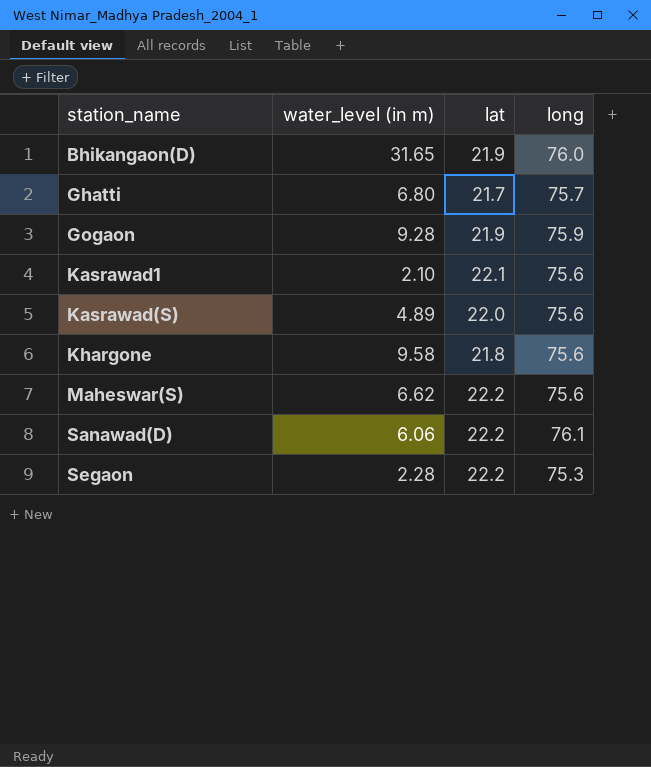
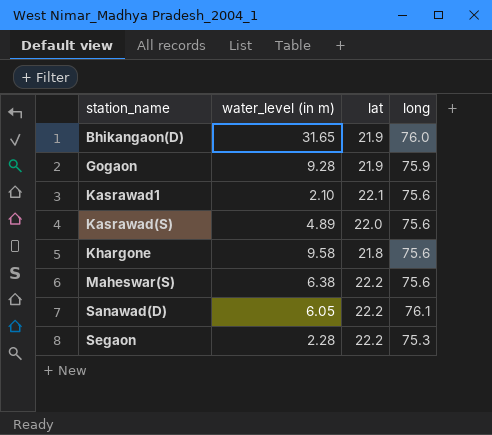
row Ghatti: 6.80 | 21.7 | 75.7 -> none
Maheswar(S) | water_level (in m): 6.62 -> 6.38
Sanawad(D) | water_level (in m): 6.06 -> 6.05

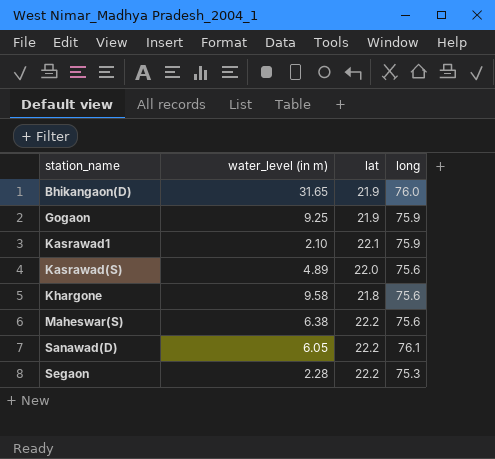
Gogaon | water_level (in m): 9.28 -> 9.25
Kasrawad1 | long: 75.6 -> 75.9

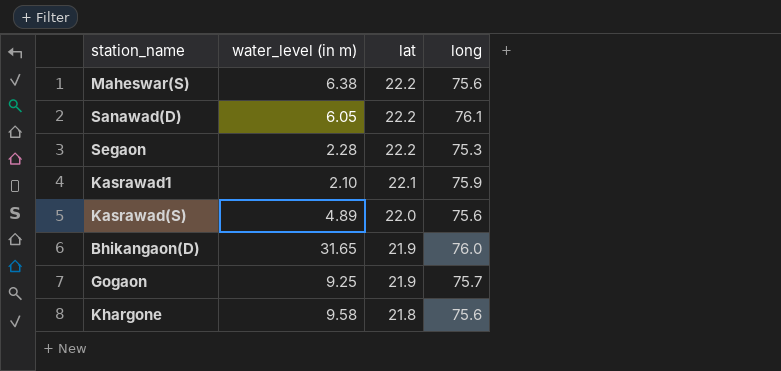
row order: station_name ascending -> lat descending
Gogaon | long: 75.9 -> 75.7

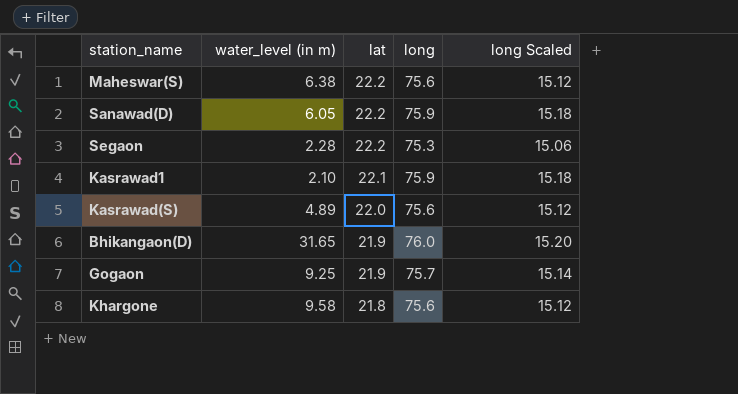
column long Scaled | formula: none -> [long] * 0.2
Sanawad(D) | long: 76.1 -> 75.9

